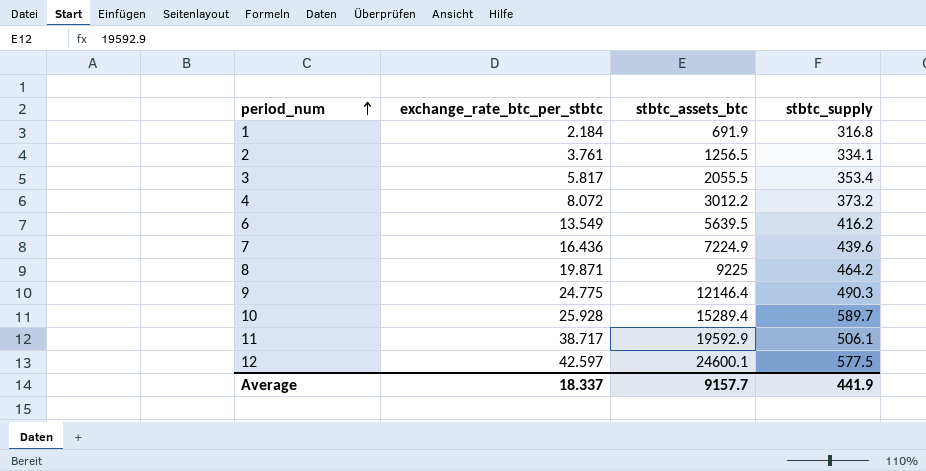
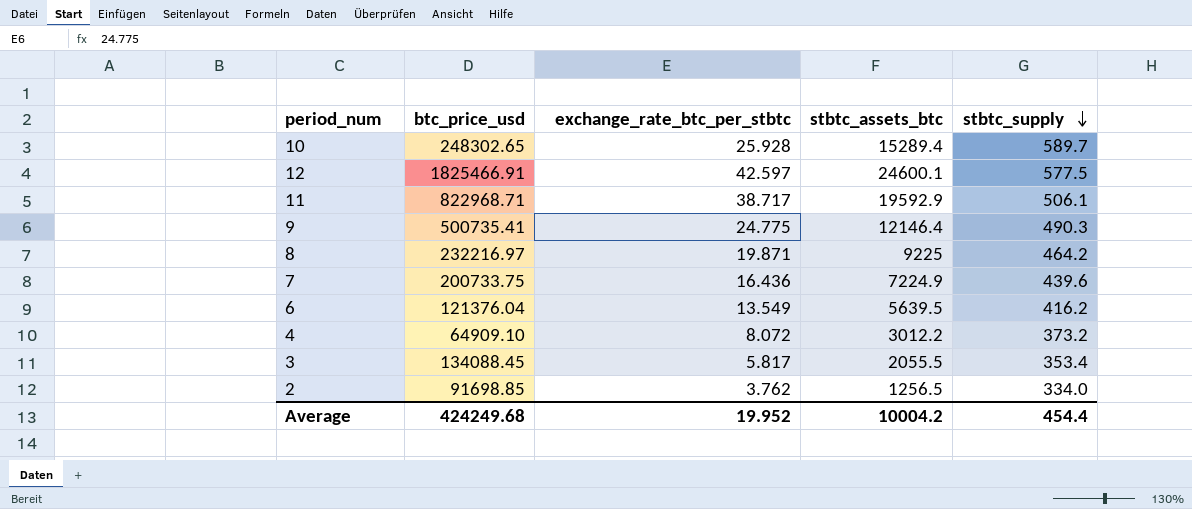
row order: period_num ascending -> stbtc_supply descending
column btc_price_usd | position: none -> 2
row 1: 2.184 | 691.9 | 316.8 -> none
2 | exchange_rate_btc_per_stbtc: 3.761 -> 3.762
2 | stbtc_supply: 334.1 -> 334.0
Average | exchange_rate_btc_per_stbtc: 18.337 -> 19.952
Average | stbtc_assets_btc: 9157.7 -> 10004.2
Average | stbtc_supply: 441.9 -> 454.4

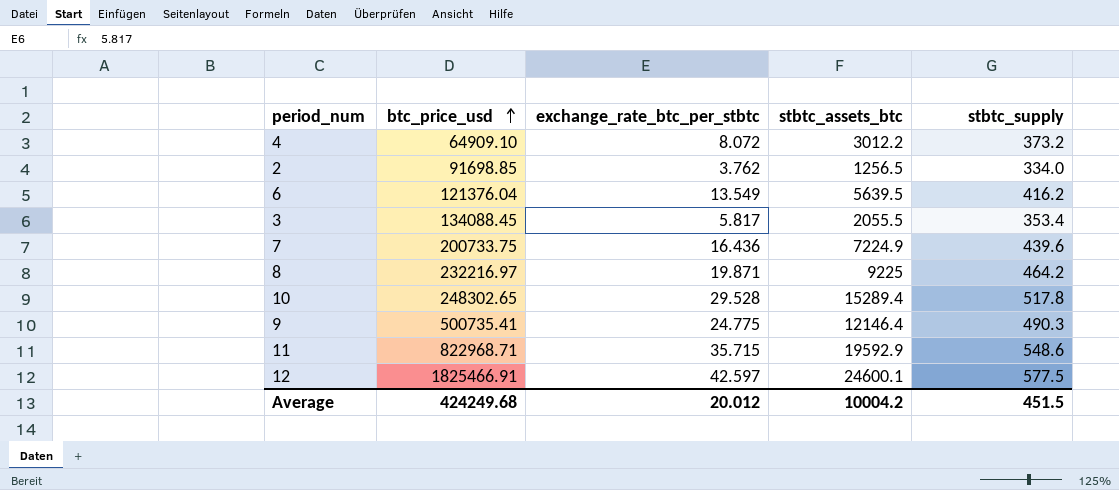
row order: stbtc_supply descending -> btc_price_usd ascending
10 | exchange_rate_btc_per_stbtc: 25.928 -> 29.528
10 | stbtc_supply: 589.7 -> 517.8
11 | exchange_rate_btc_per_stbtc: 38.717 -> 35.715
11 | stbtc_supply: 506.1 -> 548.6
Average | exchange_rate_btc_per_stbtc: 19.952 -> 20.012
Average | stbtc_supply: 454.4 -> 451.5

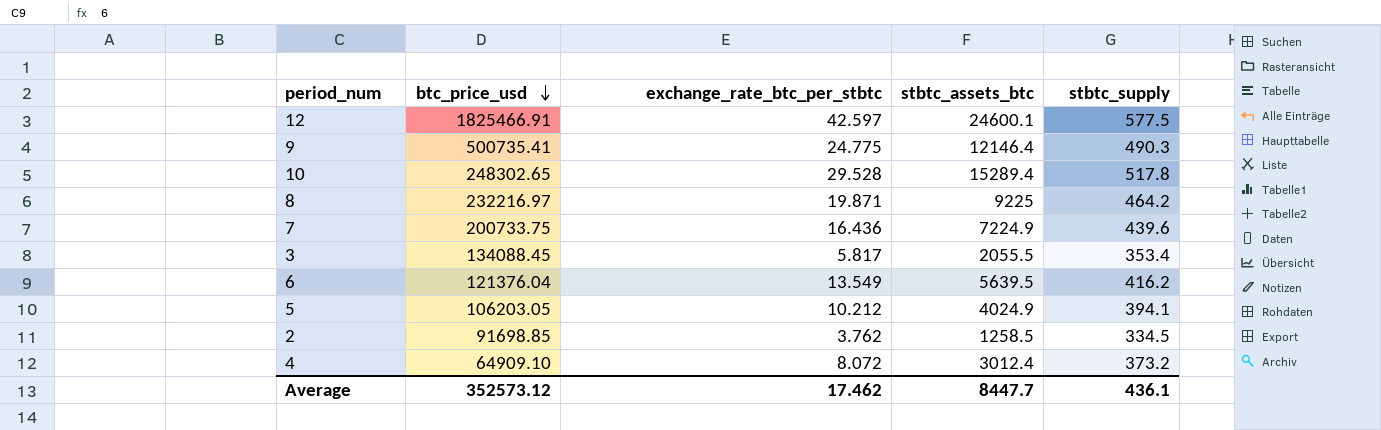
row order: btc_price_usd ascending -> btc_price_usd descending
row 11: 822968.71 | 35.715 | 19592.9 | 548.6 -> none
row 5: none -> 106203.05 | 10.212 | 4024.9 | 394.1
2 | stbtc_assets_btc: 1256.5 -> 1258.5
2 | stbtc_supply: 334.0 -> 334.5
4 | stbtc_assets_btc: 3012.2 -> 3012.4
Average | btc_price_usd: 424249.68 -> 352573.12
Average | exchange_rate_btc_per_stbtc: 20.012 -> 17.462
Average | stbtc_assets_btc: 10004.2 -> 8447.7
Average | stbtc_supply: 451.5 -> 436.1

